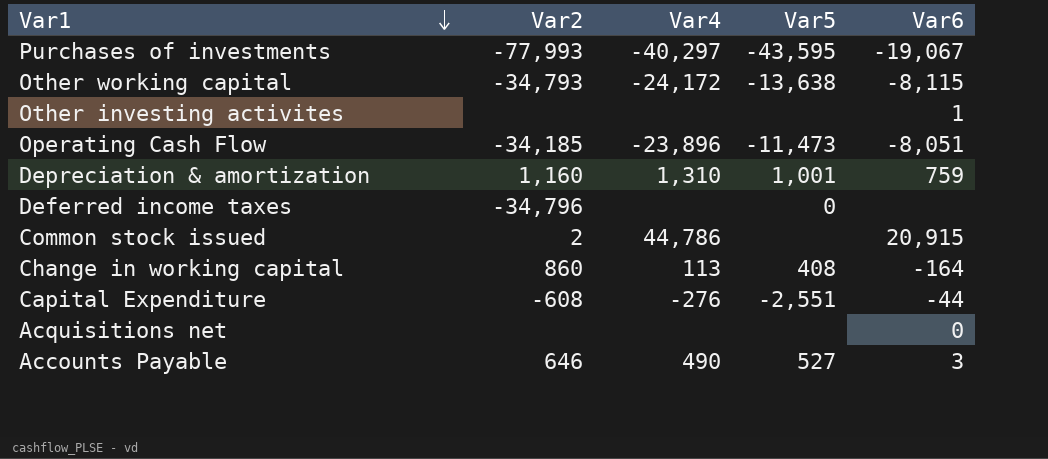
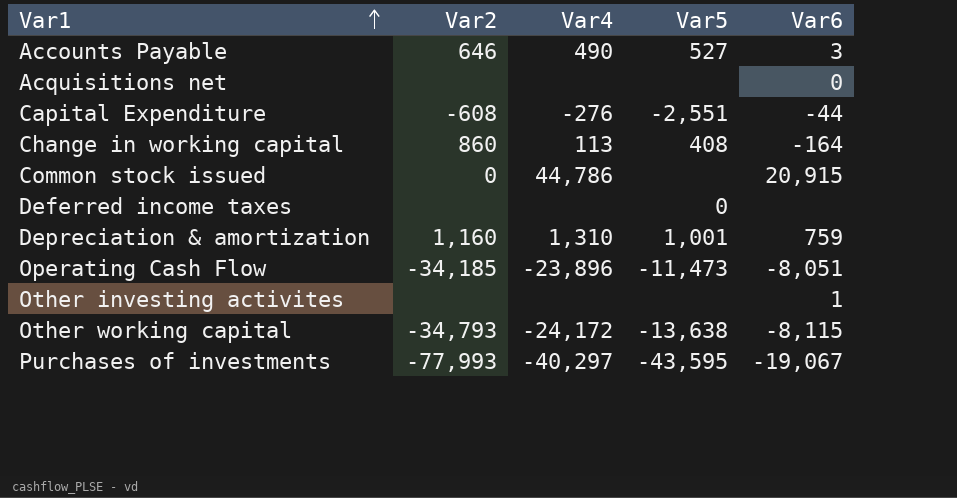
row order: Var1 descending -> Var1 ascending
Common stock issued | Var2: 2 -> 0
Deferred income taxes | Var2: -34,796 -> none

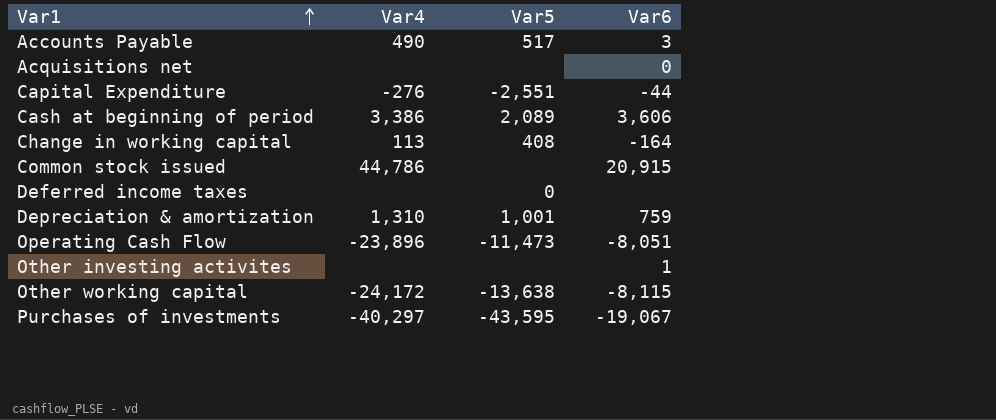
column Var2 | position: 2 -> none
Accounts Payable | Var5: 527 -> 517
row Cash at beginning of period: none -> 3,386 | 2,089 | 3,606

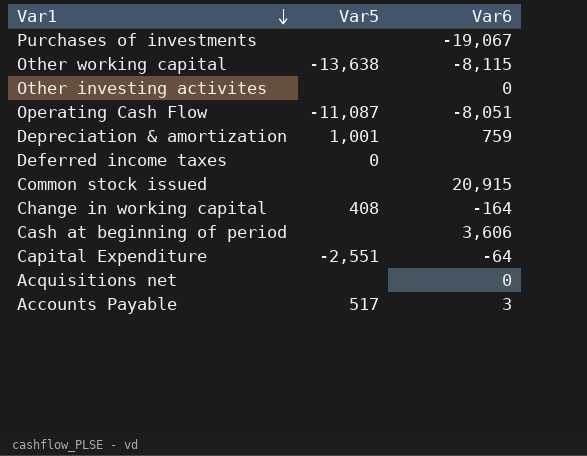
row order: Var1 ascending -> Var1 descending
column Var4 | position: 2 -> none
Purchases of investments | Var5: -43,595 -> none
Other investing activites | Var6: 1 -> 0
Operating Cash Flow | Var5: -11,473 -> -11,087
Cash at beginning of period | Var5: 2,089 -> none
Capital Expenditure | Var6: -44 -> -64

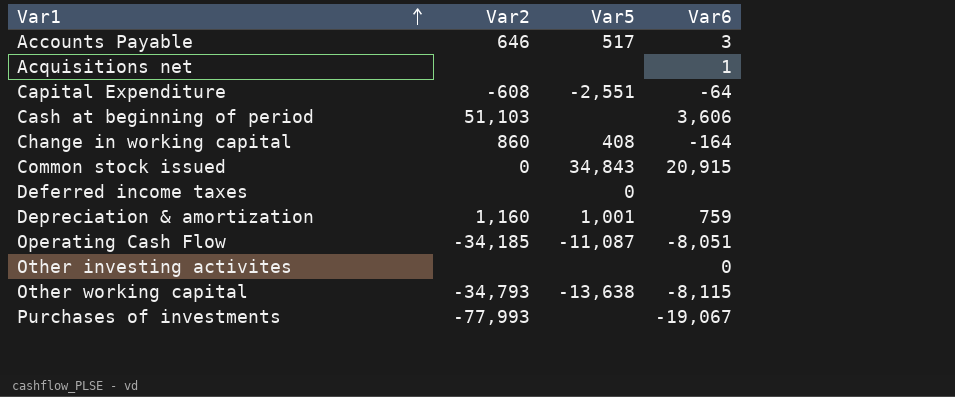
row order: Var1 descending -> Var1 ascending
column Var2 | position: none -> 2
Acquisitions net | Var6: 0 -> 1
Common stock issued | Var5: none -> 34,843

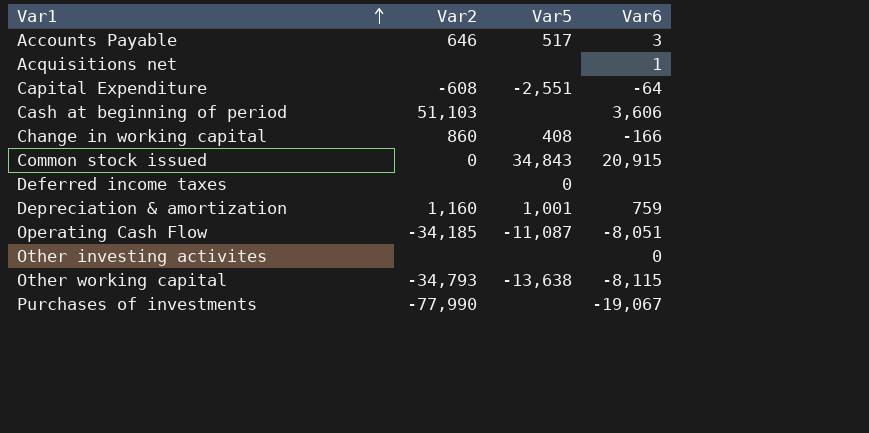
Change in working capital | Var6: -164 -> -166
Purchases of investments | Var2: -77,993 -> -77,990

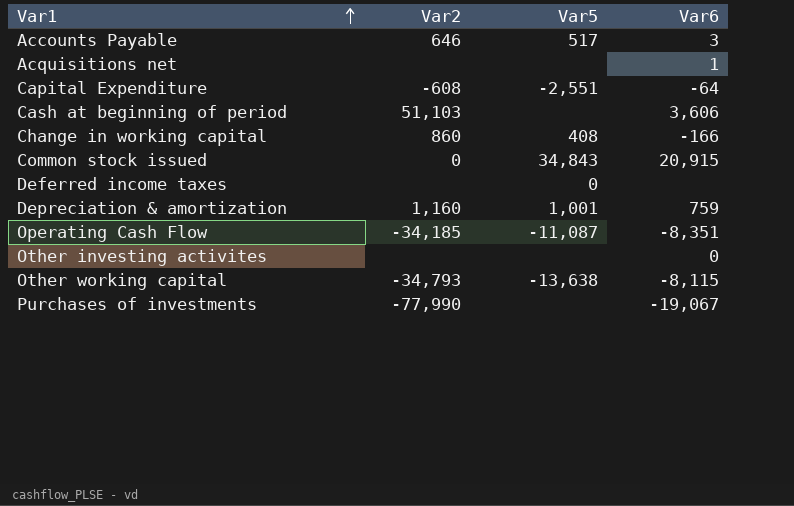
Operating Cash Flow | Var6: -8,051 -> -8,351

